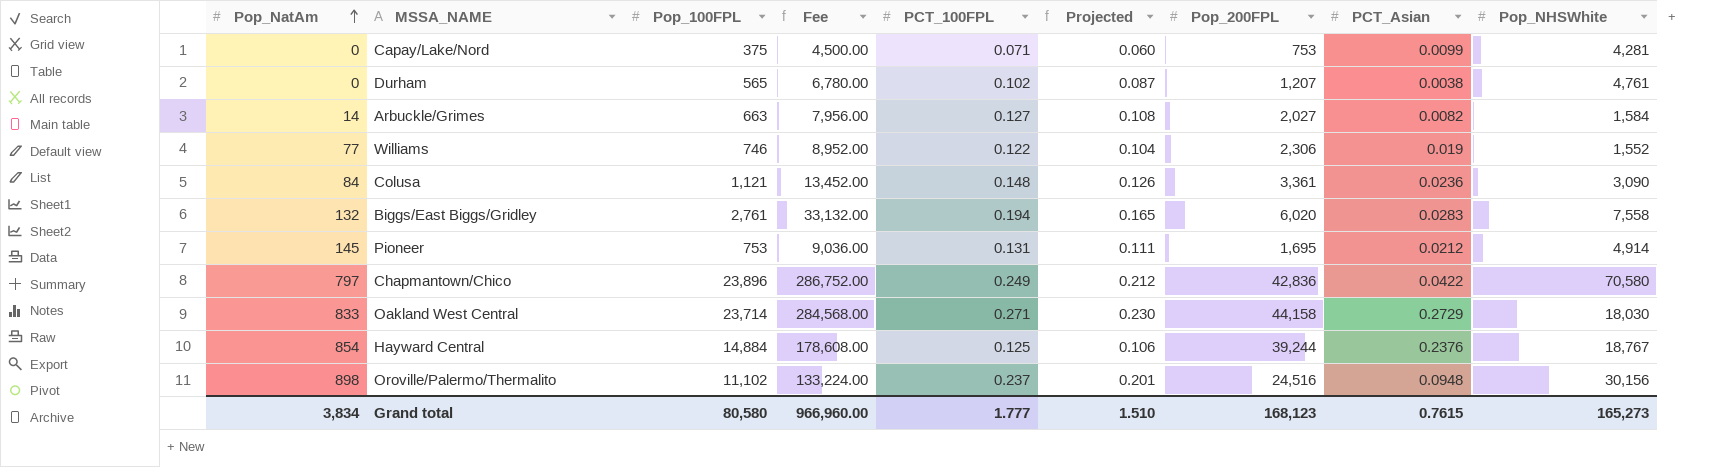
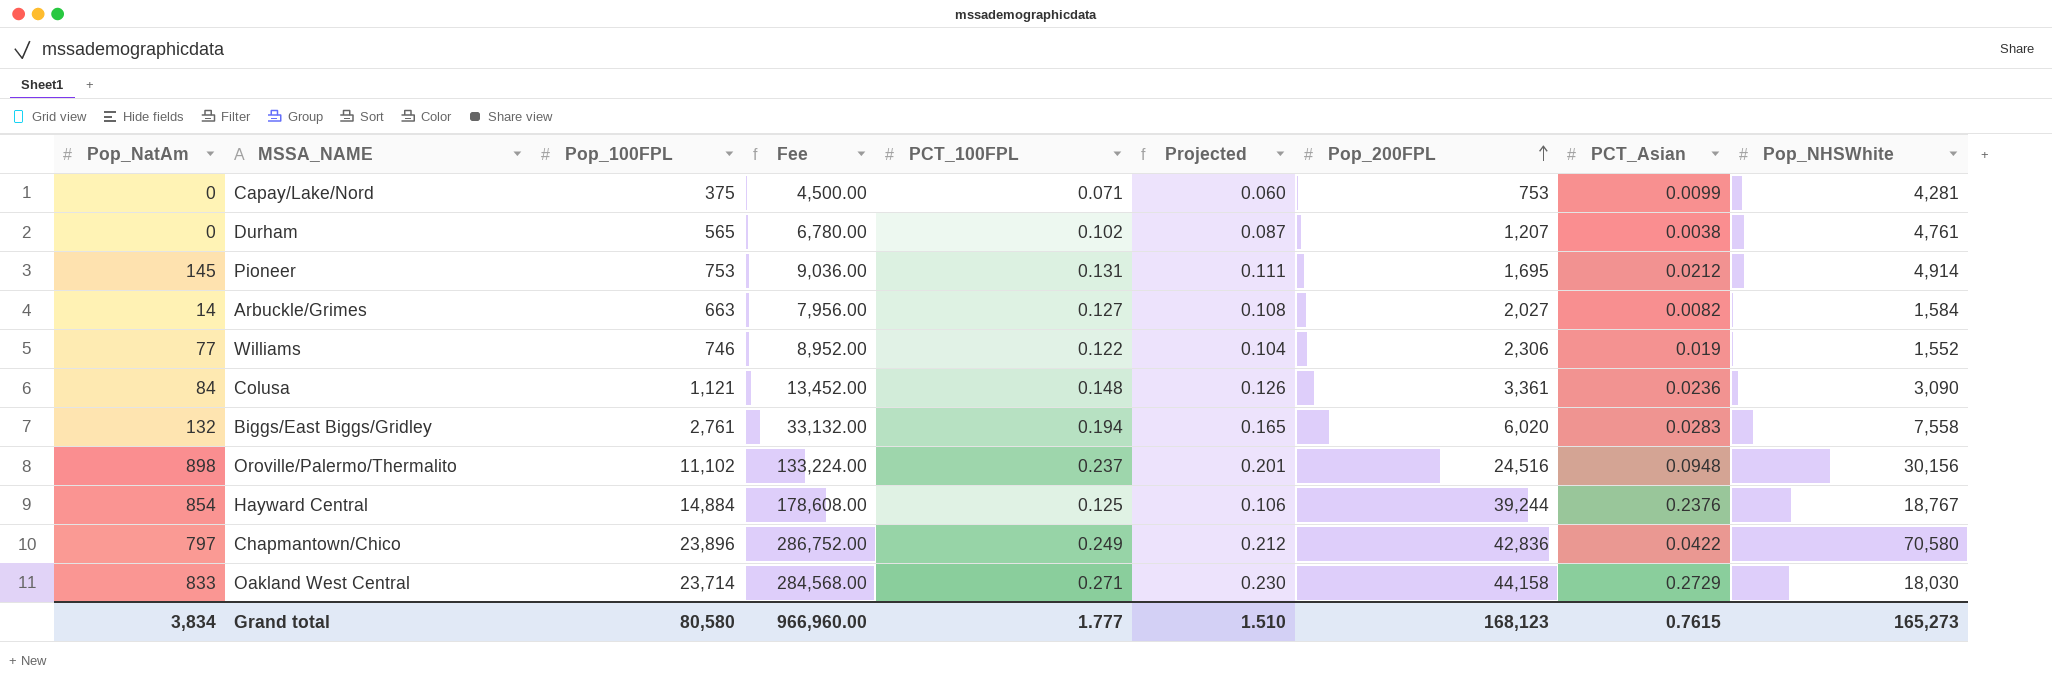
row order: Pop_NatAm ascending -> Pop_200FPL ascending

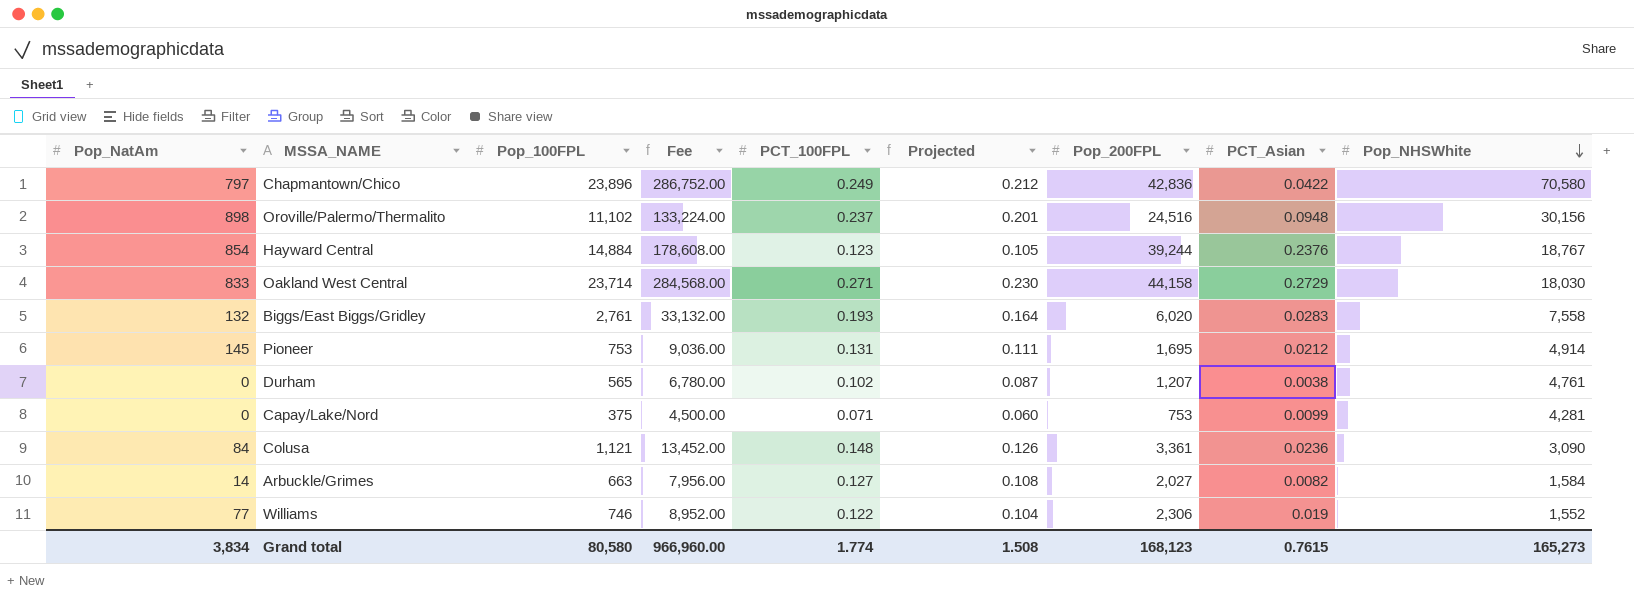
row order: Pop_200FPL ascending -> Pop_NHSWhite descending
Hayward Central | PCT_100FPL: 0.125 -> 0.123
Hayward Central | Projected: 0.106 -> 0.105
Biggs/East Biggs/Gridley | PCT_100FPL: 0.194 -> 0.193
Biggs/East Biggs/Gridley | Projected: 0.165 -> 0.164
Grand total | PCT_100FPL: 1.777 -> 1.774
Grand total | Projected: 1.510 -> 1.508

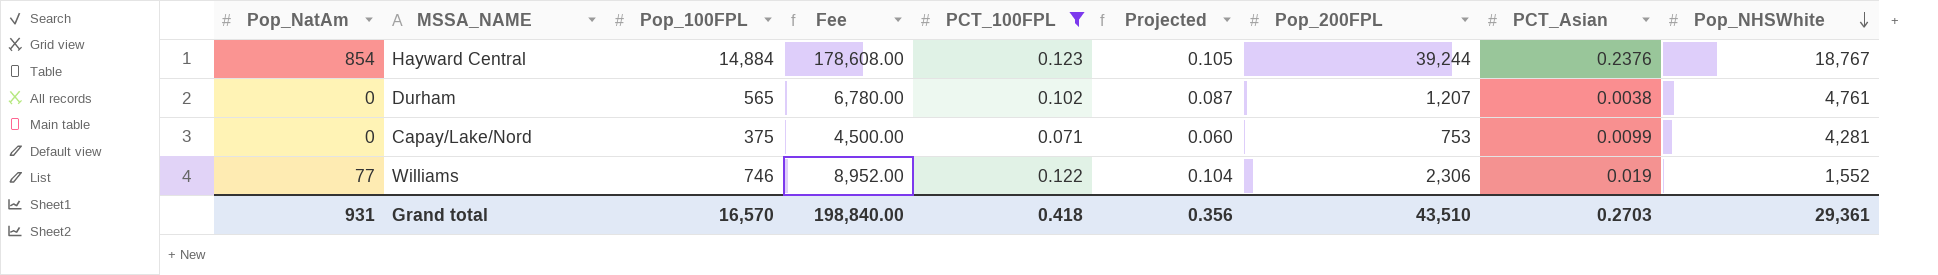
filter: none -> PCT_100FPL <= 0.123
Grand total | Pop_NatAm: 3,834 -> 931
Grand total | Pop_100FPL: 80,580 -> 16,570
Grand total | Fee: 966,960.00 -> 198,840.00
Grand total | PCT_100FPL: 1.774 -> 0.418
Grand total | Projected: 1.508 -> 0.356
Grand total | Pop_200FPL: 168,123 -> 43,510
Grand total | PCT_Asian: 0.7615 -> 0.2703
Grand total | Pop_NHSWhite: 165,273 -> 29,361

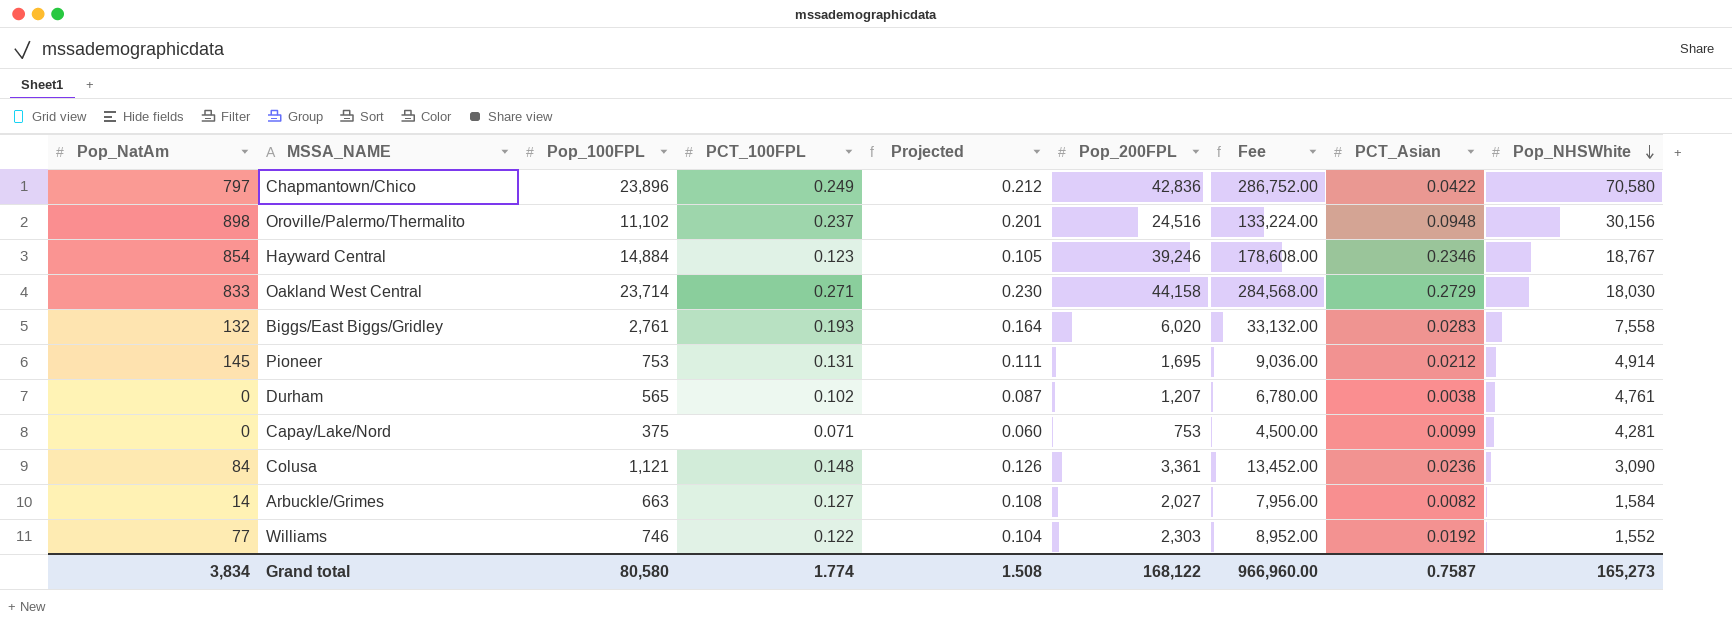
filter: PCT_100FPL <= 0.123 -> none
column Fee | position: 4 -> 7
Hayward Central | Pop_200FPL: 39,244 -> 39,246
Hayward Central | PCT_Asian: 0.2376 -> 0.2346
Williams | Pop_200FPL: 2,306 -> 2,303
Williams | PCT_Asian: 0.019 -> 0.0192
Grand total | Pop_NatAm: 931 -> 3,834
Grand total | Pop_100FPL: 16,570 -> 80,580
Grand total | PCT_100FPL: 0.418 -> 1.774
Grand total | Projected: 0.356 -> 1.508
Grand total | Pop_200FPL: 43,510 -> 168,122
Grand total | Fee: 198,840.00 -> 966,960.00
Grand total | PCT_Asian: 0.2703 -> 0.7587
Grand total | Pop_NHSWhite: 29,361 -> 165,273

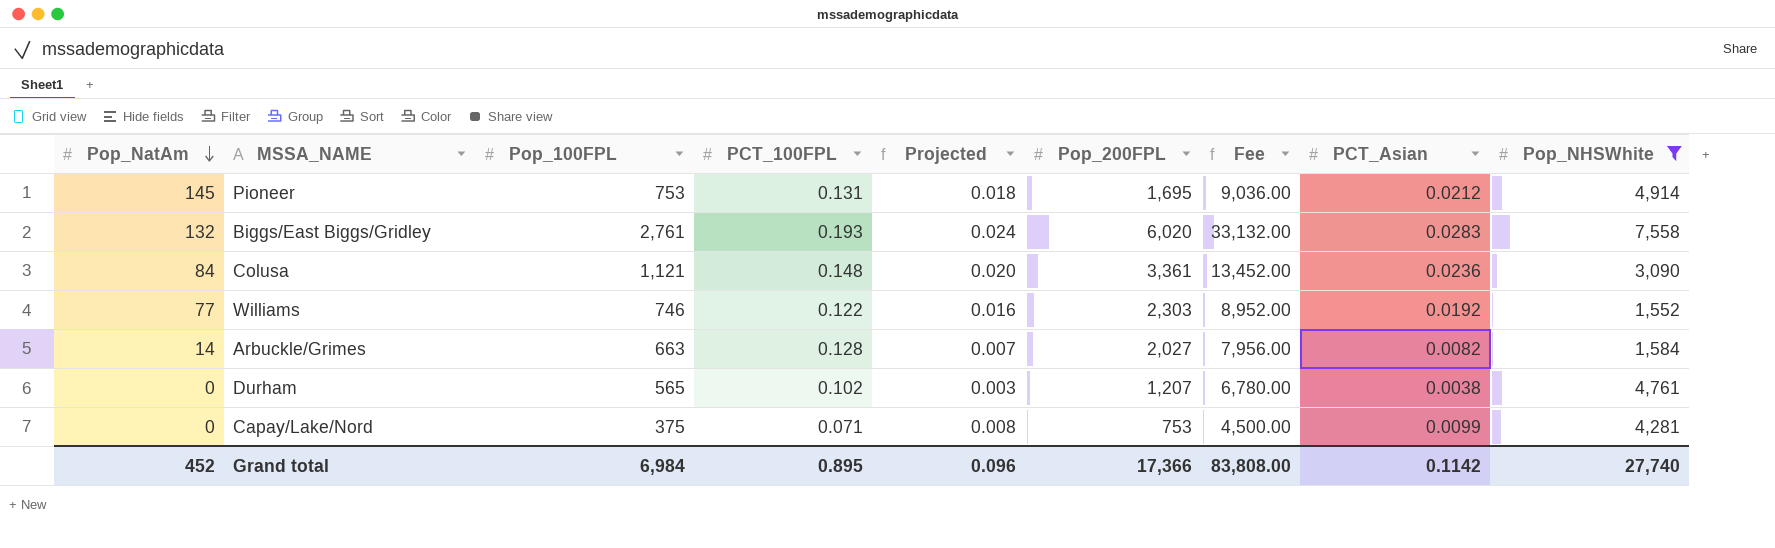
filter: none -> Pop_NHSWhite <= 7,558
row order: Pop_NHSWhite descending -> Pop_NatAm descending
column Projected | formula: [PCT_100FPL] * 0.85 -> [PCT_Asian] * 0.85
Arbuckle/Grimes | PCT_100FPL: 0.127 -> 0.128
Grand total | Pop_NatAm: 3,834 -> 452
Grand total | Pop_100FPL: 80,580 -> 6,984
Grand total | PCT_100FPL: 1.774 -> 0.895
Grand total | Projected: 1.508 -> 0.096
Grand total | Pop_200FPL: 168,122 -> 17,366
Grand total | Fee: 966,960.00 -> 83,808.00
Grand total | PCT_Asian: 0.7587 -> 0.1142
Grand total | Pop_NHSWhite: 165,273 -> 27,740

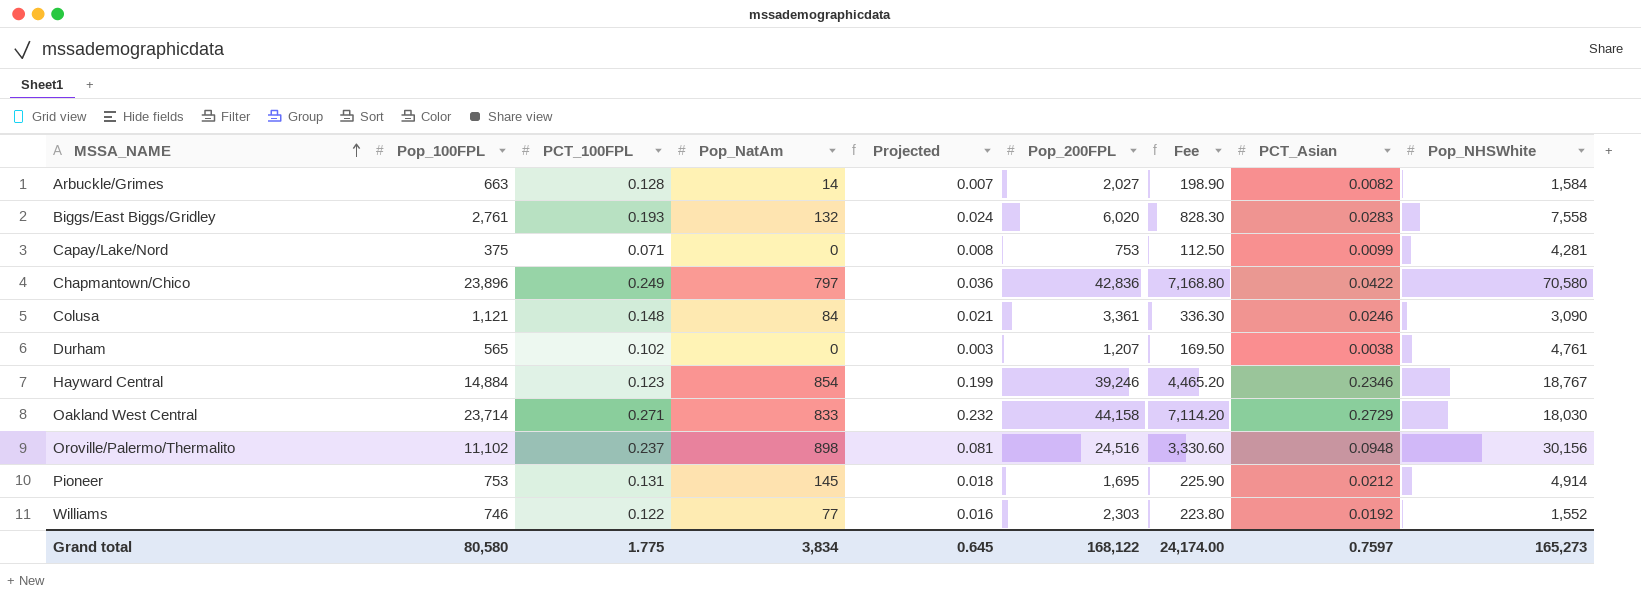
filter: Pop_NHSWhite <= 7,558 -> none
row order: Pop_NatAm descending -> MSSA_NAME ascending
column Pop_NatAm | position: 1 -> 4
column Fee | formula: [Pop_100FPL] * 12 -> [Pop_100FPL] * 0.3
Colusa | Projected: 0.020 -> 0.021
Colusa | PCT_Asian: 0.0236 -> 0.0246
Grand total | Pop_100FPL: 6,984 -> 80,580
Grand total | PCT_100FPL: 0.895 -> 1.775
Grand total | Pop_NatAm: 452 -> 3,834
Grand total | Projected: 0.096 -> 0.645
Grand total | Pop_200FPL: 17,366 -> 168,122
Grand total | Fee: 83,808.00 -> 24,174.00
Grand total | PCT_Asian: 0.1142 -> 0.7597
Grand total | Pop_NHSWhite: 27,740 -> 165,273

